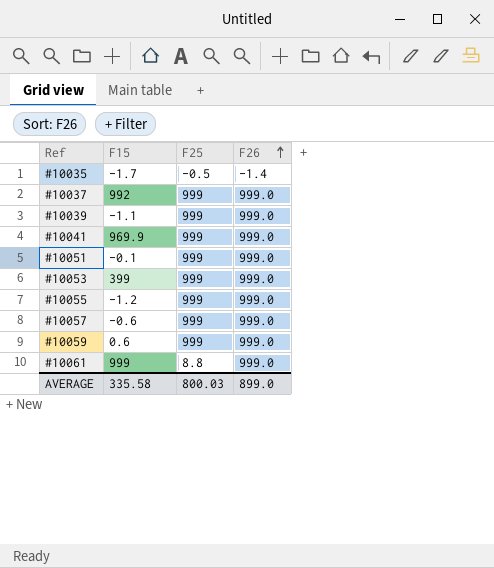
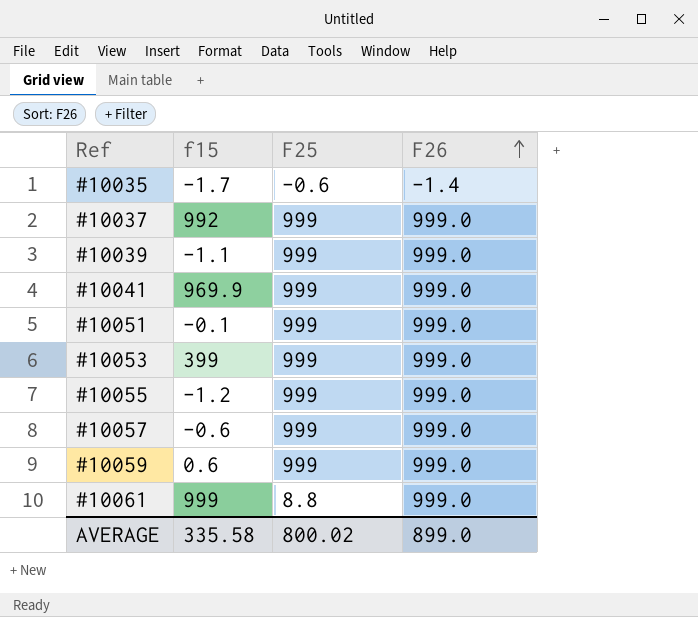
column name: F15 -> f15
#10035 | F25: -0.5 -> -0.6
AVERAGE | F25: 800.03 -> 800.02

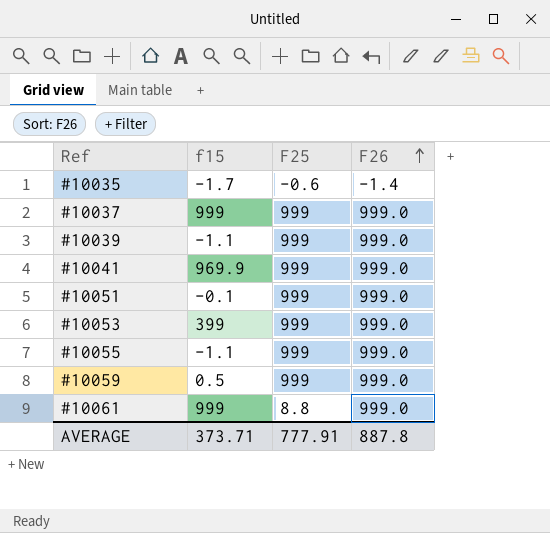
row #10057: -0.6 | 999 | 999.0 -> none
#10037 | f15: 992 -> 999
#10055 | f15: -1.2 -> -1.1
#10059 | f15: 0.6 -> 0.5
AVERAGE | f15: 335.58 -> 373.71
AVERAGE | F25: 800.02 -> 777.91
AVERAGE | F26: 899.0 -> 887.8

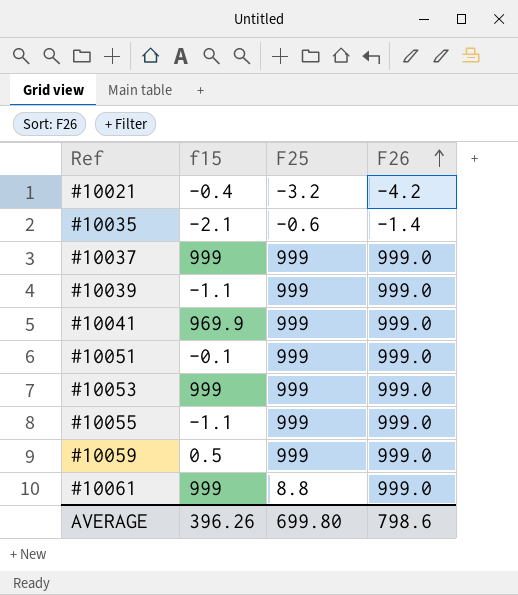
row #10021: none -> -0.4 | -3.2 | -4.2
#10035 | f15: -1.7 -> -2.1
#10053 | f15: 399 -> 999
AVERAGE | f15: 373.71 -> 396.26
AVERAGE | F25: 777.91 -> 699.80
AVERAGE | F26: 887.8 -> 798.6

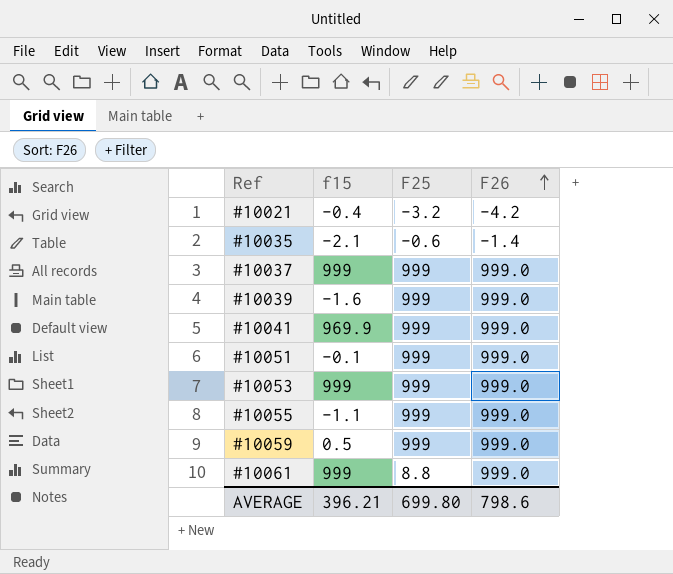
#10039 | f15: -1.1 -> -1.6
AVERAGE | f15: 396.26 -> 396.21

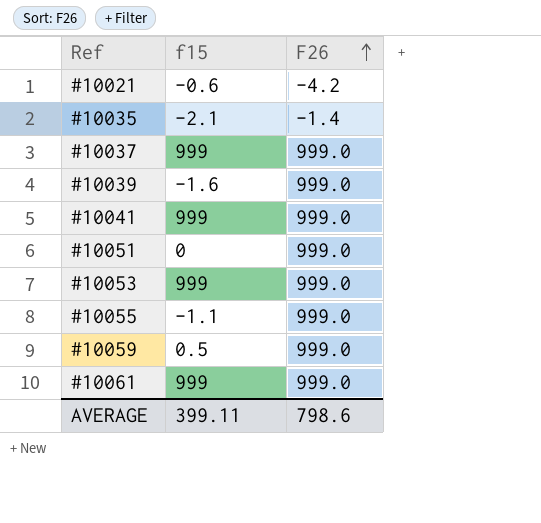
column F25 | position: 3 -> none
#10021 | f15: -0.4 -> -0.6
#10041 | f15: 969.9 -> 999
#10051 | f15: -0.1 -> 0
AVERAGE | f15: 396.21 -> 399.11

